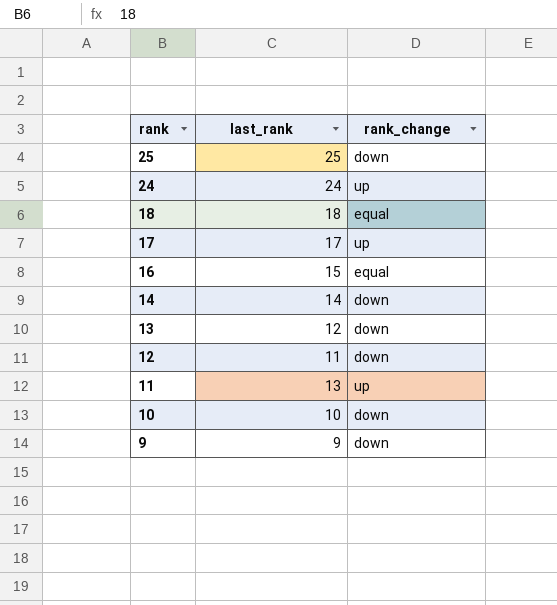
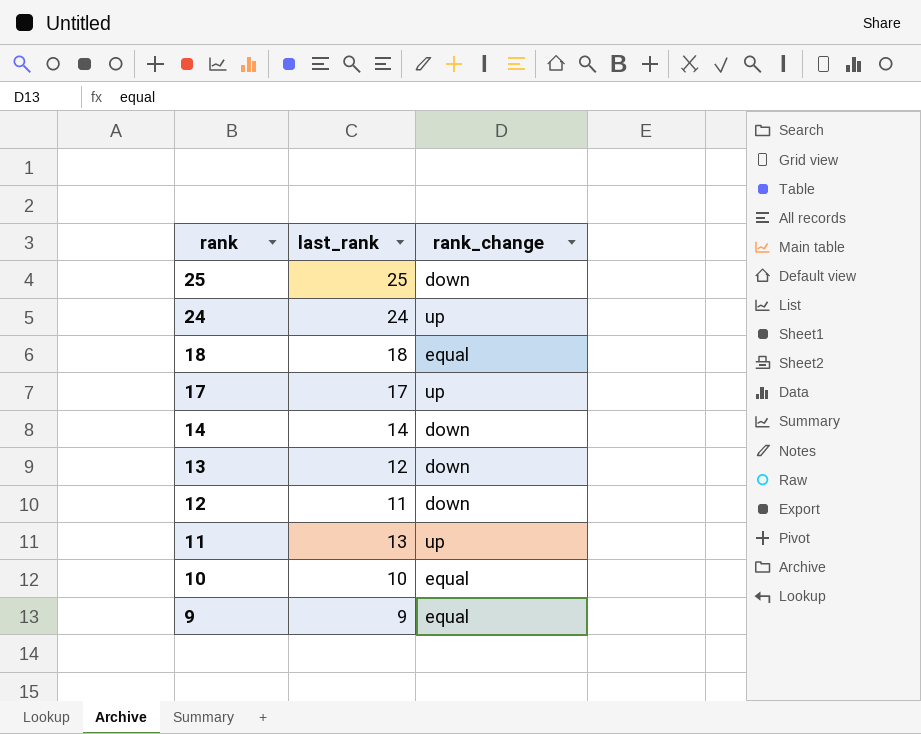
row 16: 15 | equal -> none
10 | rank_change: down -> equal
9 | rank_change: down -> equal

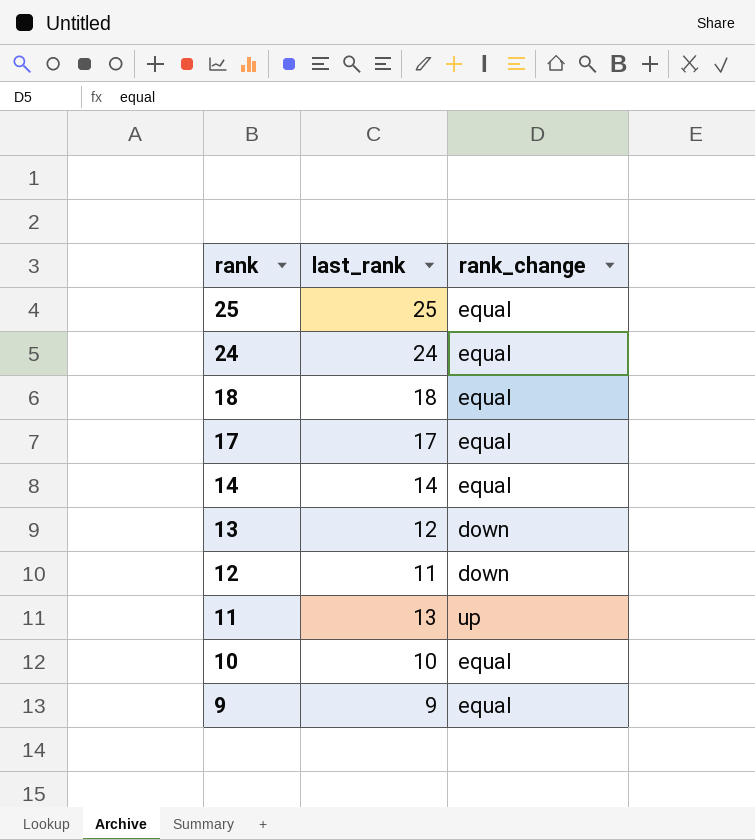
25 | rank_change: down -> equal
24 | rank_change: up -> equal
17 | rank_change: up -> equal
14 | rank_change: down -> equal

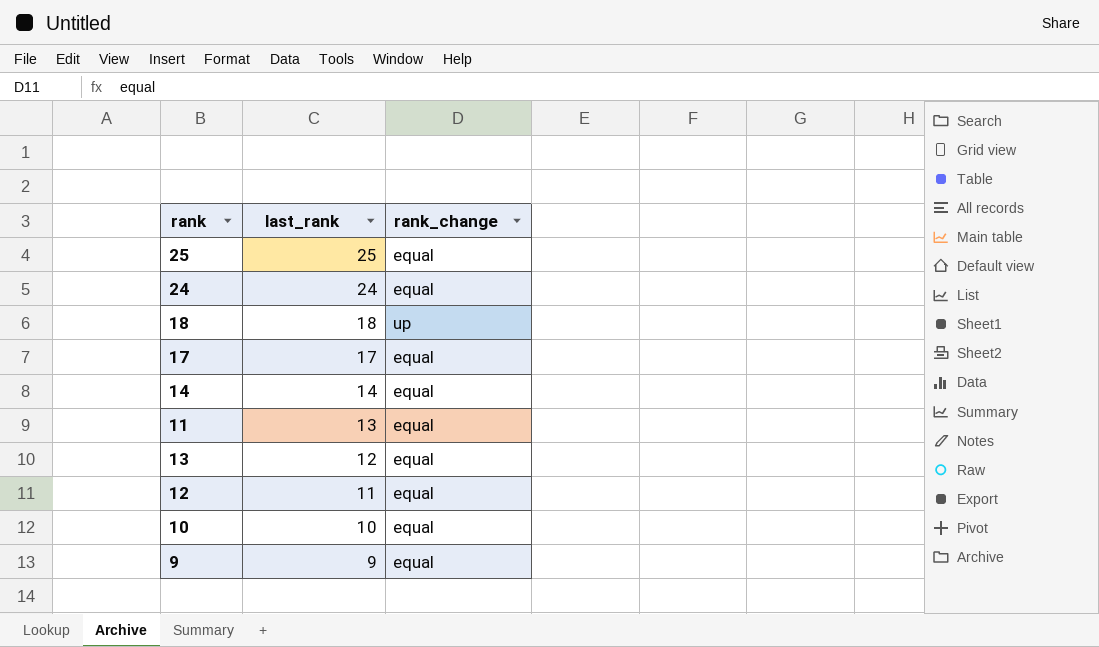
row order: rank descending -> last_rank descending
18 | rank_change: equal -> up
11 | rank_change: up -> equal
13 | rank_change: down -> equal
12 | rank_change: down -> equal

